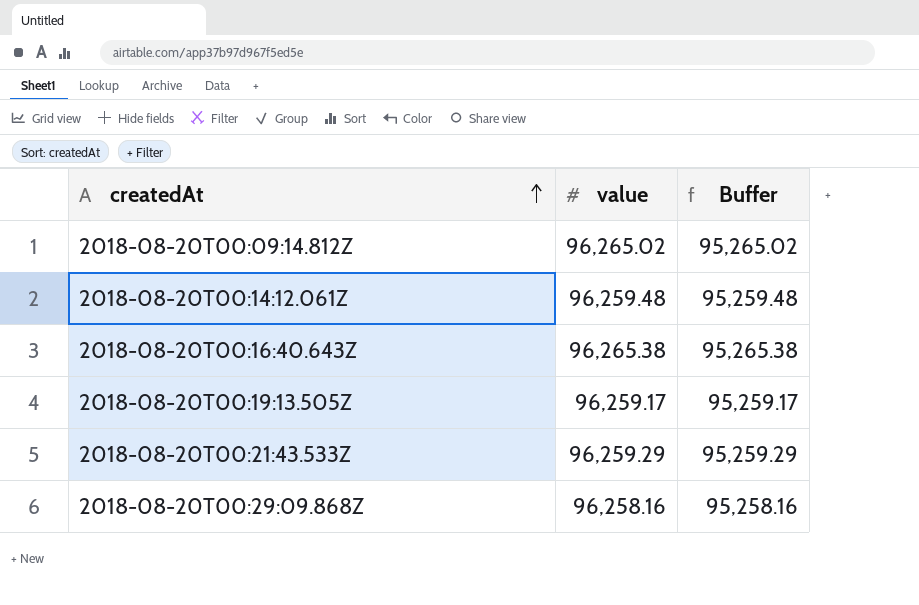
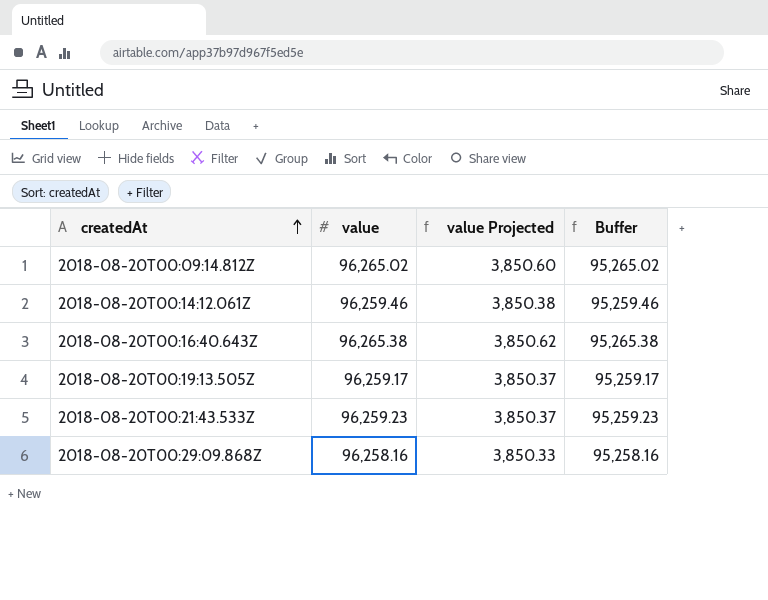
column value Projected | formula: none -> [value] * 0.04
2018-08-20T00:14:12.061Z | value: 96,259.48 -> 96,259.46
2018-08-20T00:14:12.061Z | Buffer: 95,259.48 -> 95,259.46
2018-08-20T00:21:43.533Z | value: 96,259.29 -> 96,259.23
2018-08-20T00:21:43.533Z | Buffer: 95,259.29 -> 95,259.23

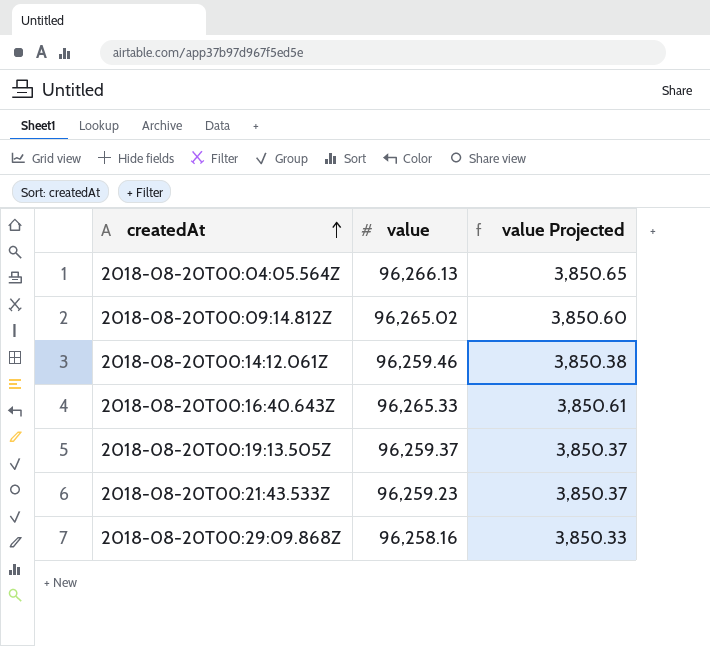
column Buffer | formula: [value] - 1000 -> none
row 2018-08-20T00:04:05.564Z: none -> 96,266.13 | 3,850.65
2018-08-20T00:16:40.643Z | value: 96,265.38 -> 96,265.33
2018-08-20T00:16:40.643Z | value Projected: 3,850.62 -> 3,850.61
2018-08-20T00:19:13.505Z | value: 96,259.17 -> 96,259.37

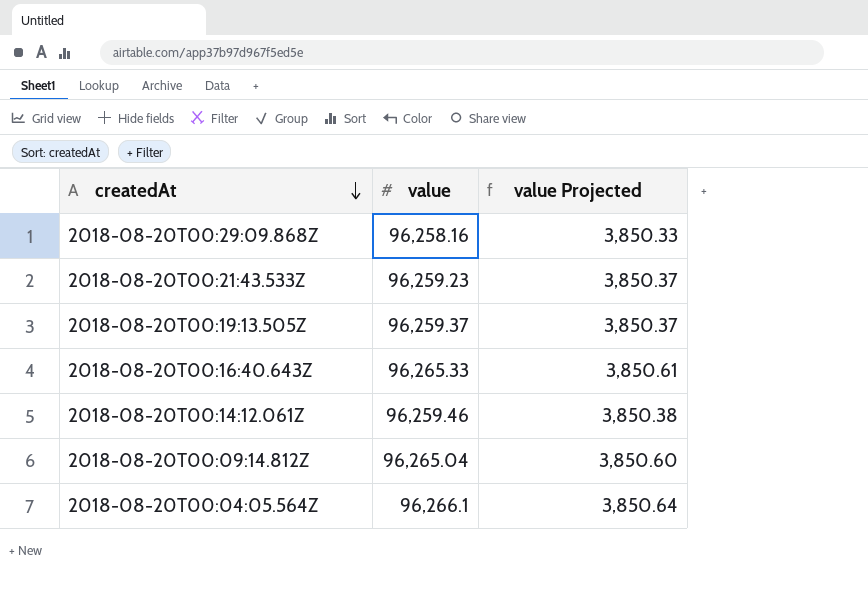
row order: createdAt ascending -> createdAt descending
2018-08-20T00:09:14.812Z | value: 96,265.02 -> 96,265.04
2018-08-20T00:04:05.564Z | value: 96,266.13 -> 96,266.1
2018-08-20T00:04:05.564Z | value Projected: 3,850.65 -> 3,850.64

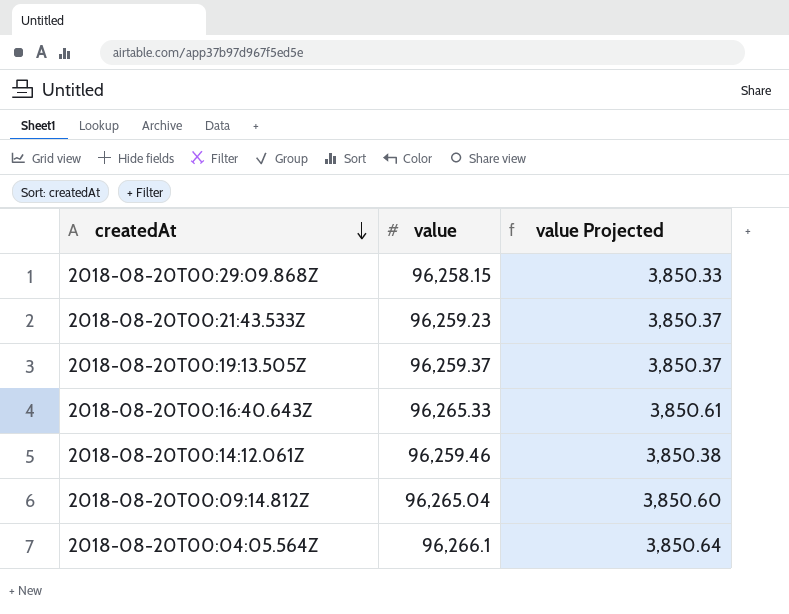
2018-08-20T00:29:09.868Z | value: 96,258.16 -> 96,258.15

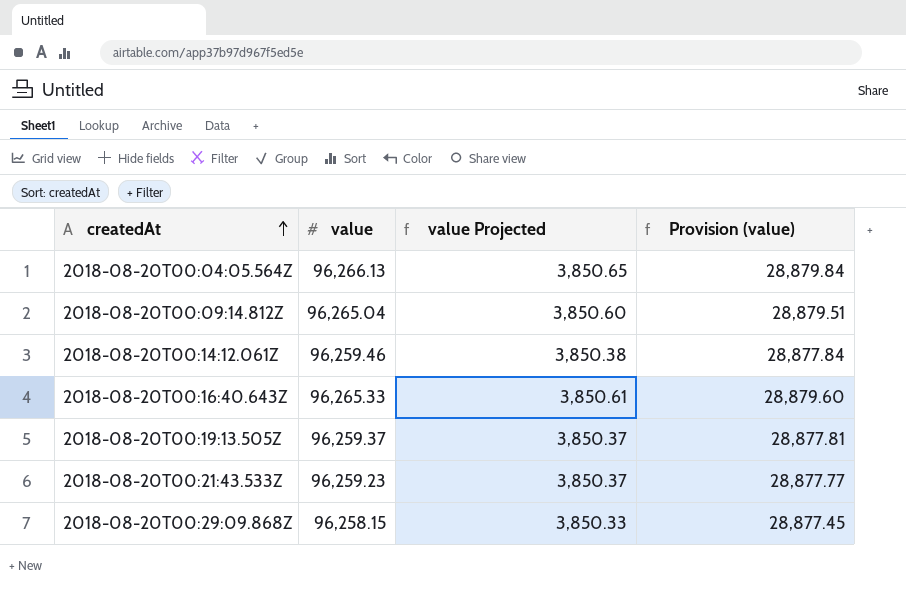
row order: createdAt descending -> createdAt ascending
column Provision (value) | formula: none -> [value] * 0.3
2018-08-20T00:04:05.564Z | value: 96,266.1 -> 96,266.13
2018-08-20T00:04:05.564Z | value Projected: 3,850.64 -> 3,850.65

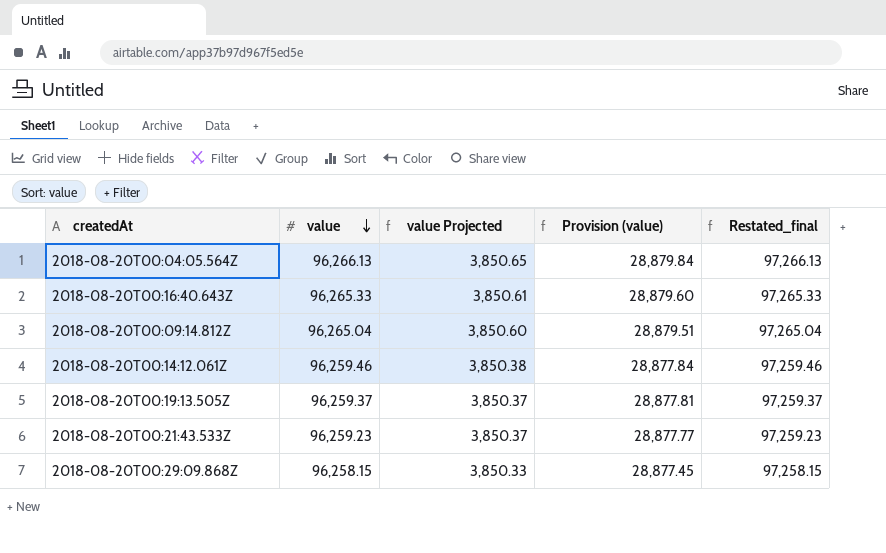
row order: createdAt ascending -> value descending
column Restated_final | formula: none -> [value] + 1000

